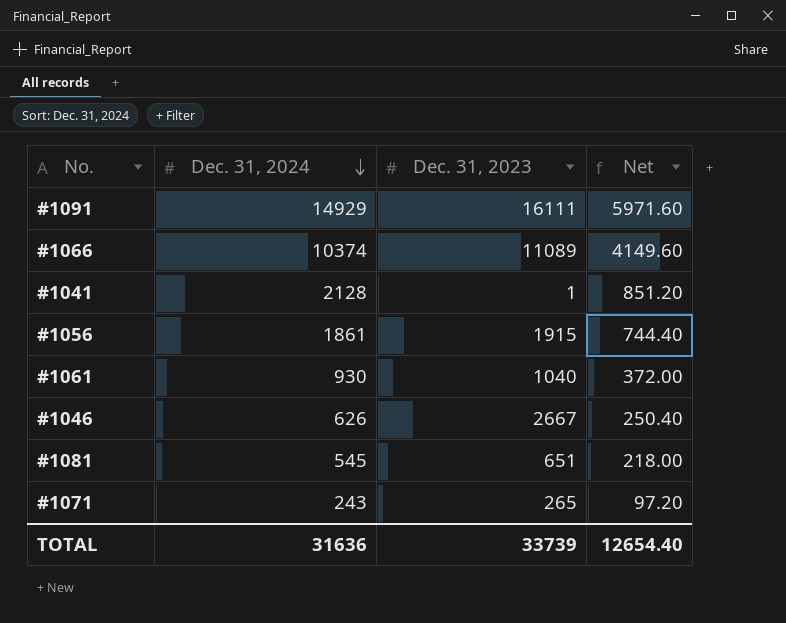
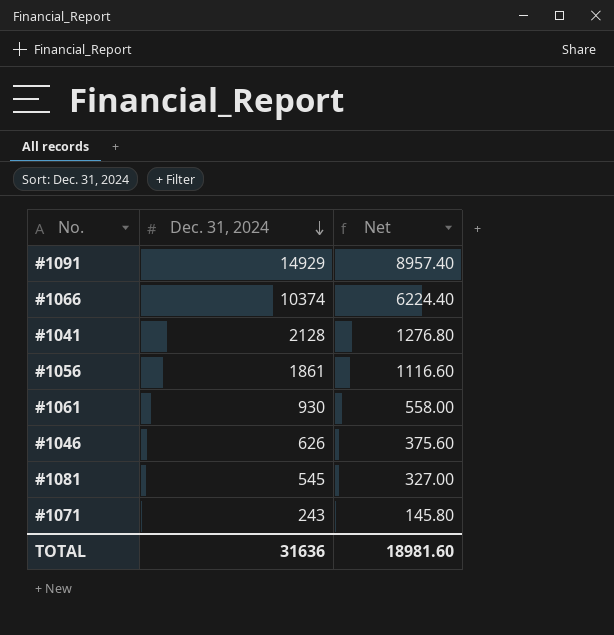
column Dec. 31, 2023 | position: 3 -> none
column Net | formula: [Dec. 31, 2024] * 0.4 -> [Dec. 31, 2024] * 0.6
TOTAL | Net: 12654.40 -> 18981.60

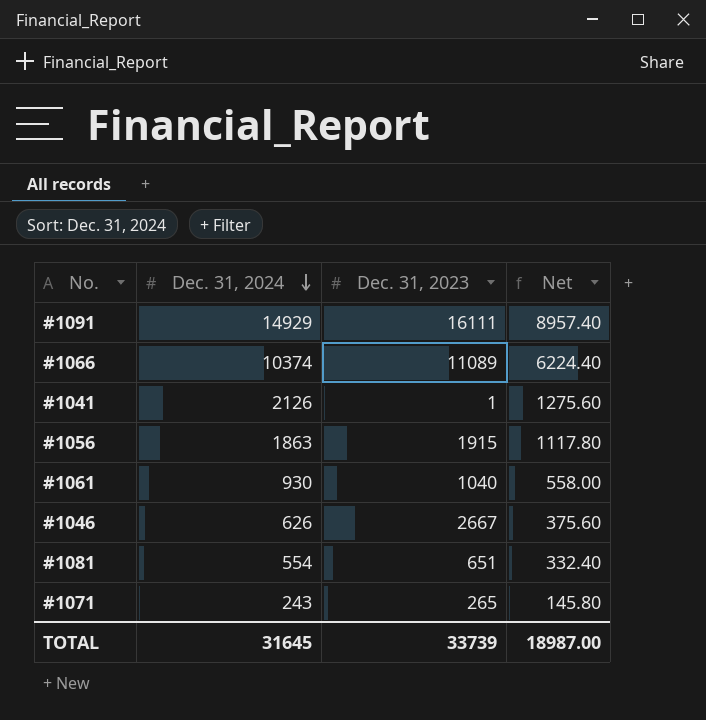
column Dec. 31, 2023 | position: none -> 3
#1041 | Dec. 31, 2024: 2128 -> 2126
#1041 | Net: 1276.80 -> 1275.60
#1056 | Dec. 31, 2024: 1861 -> 1863
#1056 | Net: 1116.60 -> 1117.80
#1081 | Dec. 31, 2024: 545 -> 554
#1081 | Net: 327.00 -> 332.40
TOTAL | Dec. 31, 2024: 31636 -> 31645
TOTAL | Net: 18981.60 -> 18987.00

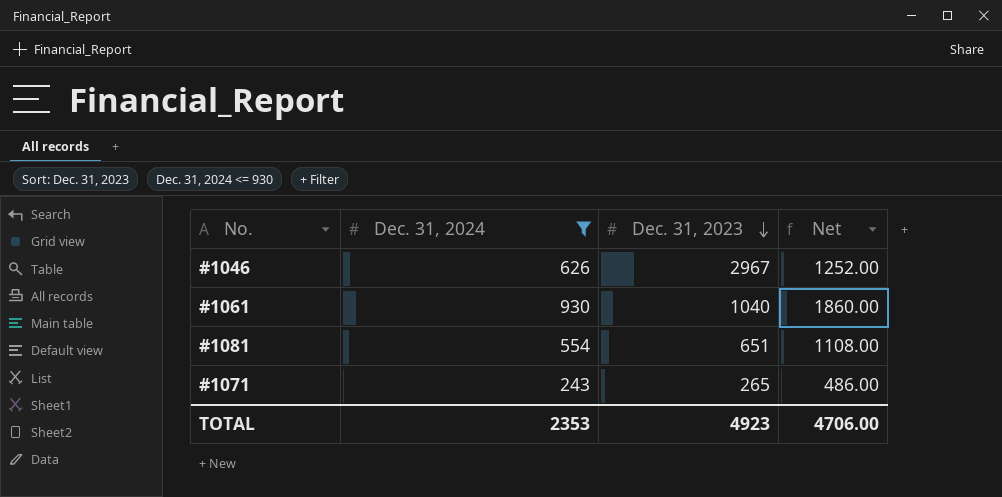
filter: none -> Dec. 31, 2024 <= 930
row order: Dec. 31, 2024 descending -> Dec. 31, 2023 descending
column Net | formula: [Dec. 31, 2024] * 0.6 -> [Dec. 31, 2024] * 2
#1046 | Dec. 31, 2023: 2667 -> 2967
TOTAL | Dec. 31, 2024: 31645 -> 2353
TOTAL | Dec. 31, 2023: 33739 -> 4923
TOTAL | Net: 18987.00 -> 4706.00

